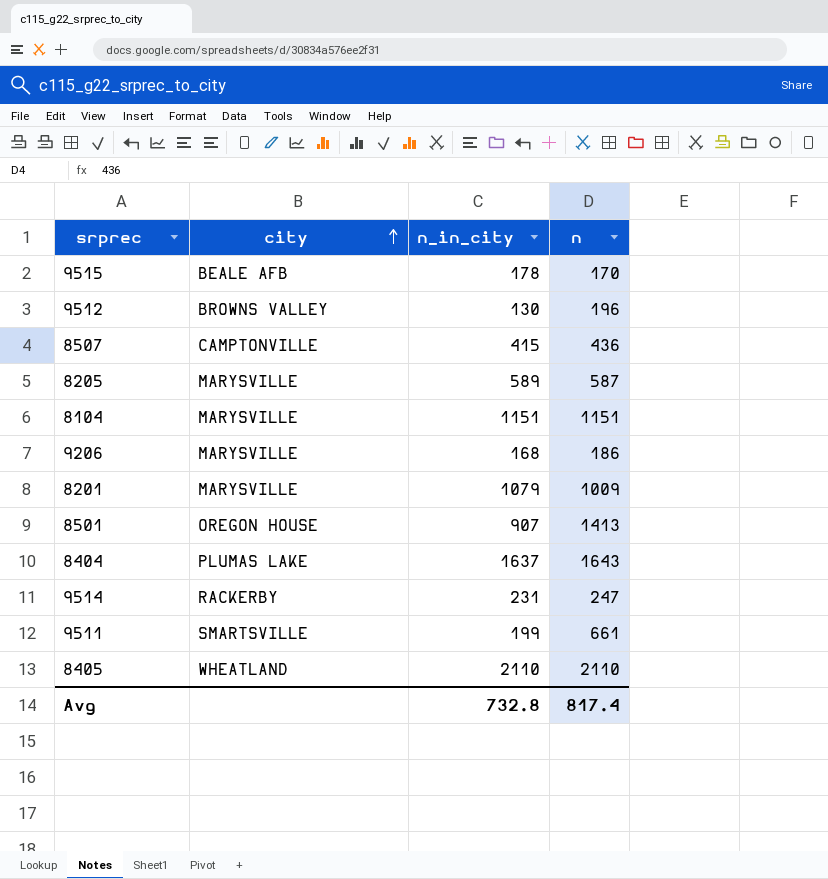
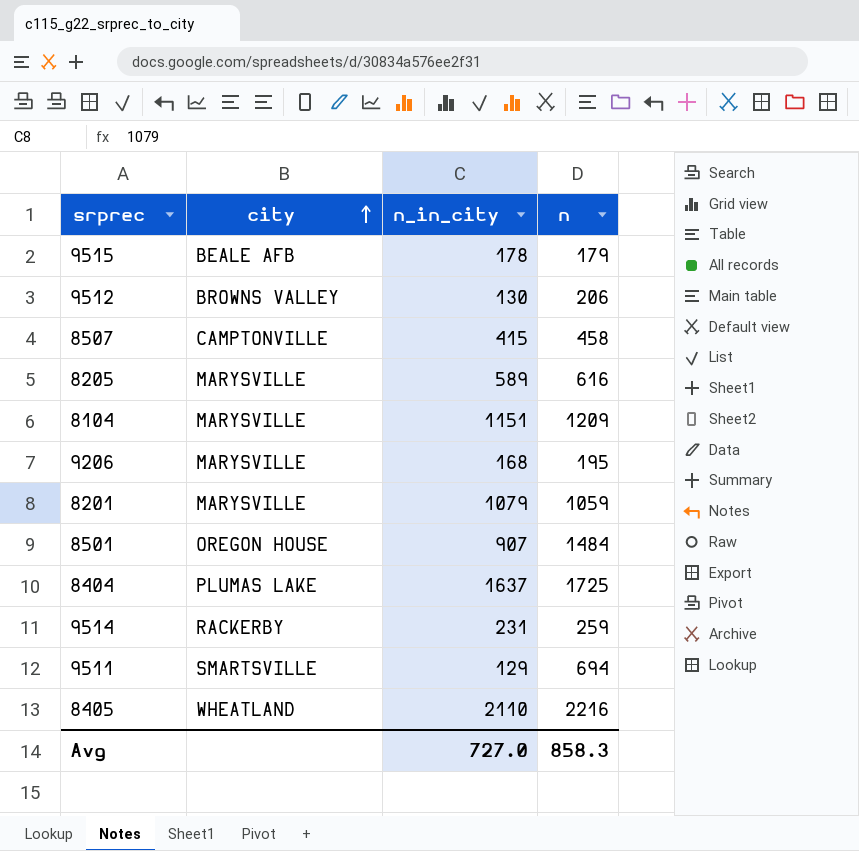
9515 | n: 170 -> 179
9512 | n: 196 -> 206
8507 | n: 436 -> 458
8205 | n: 587 -> 616
8104 | n: 1151 -> 1209
9206 | n: 186 -> 195
8201 | n: 1009 -> 1059
8501 | n: 1413 -> 1484
8404 | n: 1643 -> 1725
9514 | n: 247 -> 259
9511 | n_in_city: 199 -> 129
9511 | n: 661 -> 694
8405 | n: 2110 -> 2216
Avg | n_in_city: 732.8 -> 727.0
Avg | n: 817.4 -> 858.3

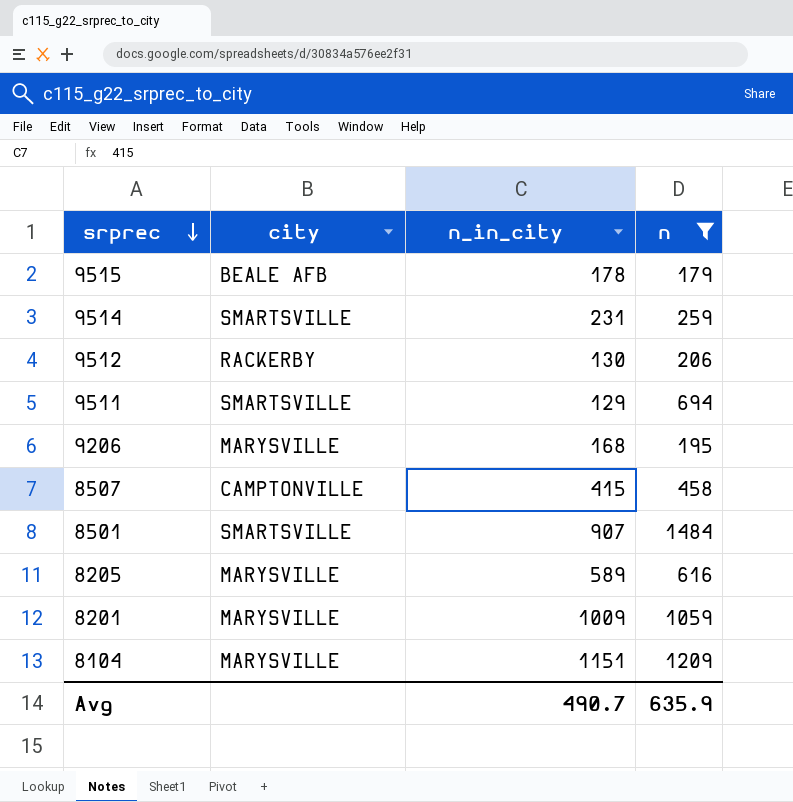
filter: none -> n <= 1484
row order: city ascending -> srprec descending
9514 | city: RACKERBY -> SMARTSVILLE
9512 | city: BROWNS VALLEY -> RACKERBY
8501 | city: OREGON HOUSE -> SMARTSVILLE
8201 | n_in_city: 1079 -> 1009
Avg | n_in_city: 727.0 -> 490.7
Avg | n: 858.3 -> 635.9

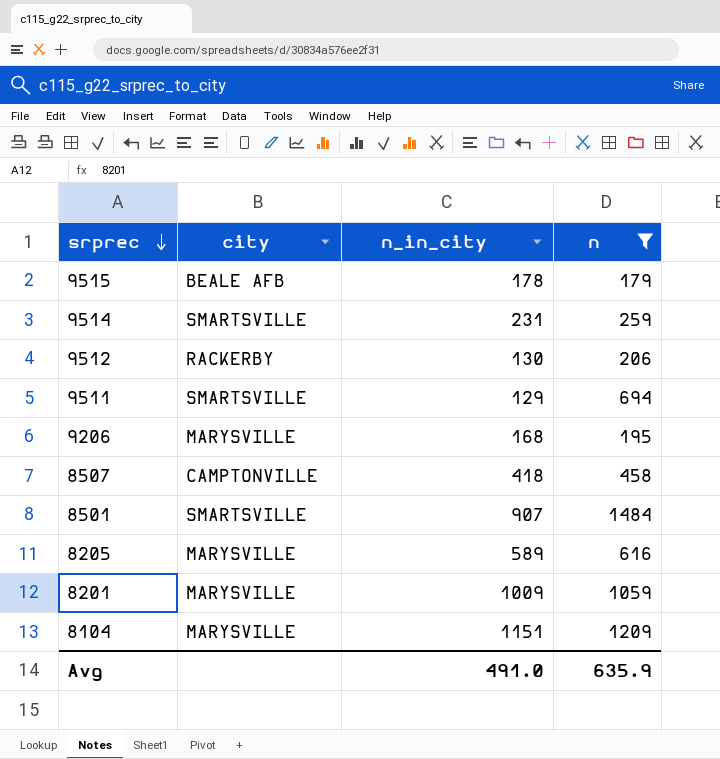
8507 | n_in_city: 415 -> 418
Avg | n_in_city: 490.7 -> 491.0

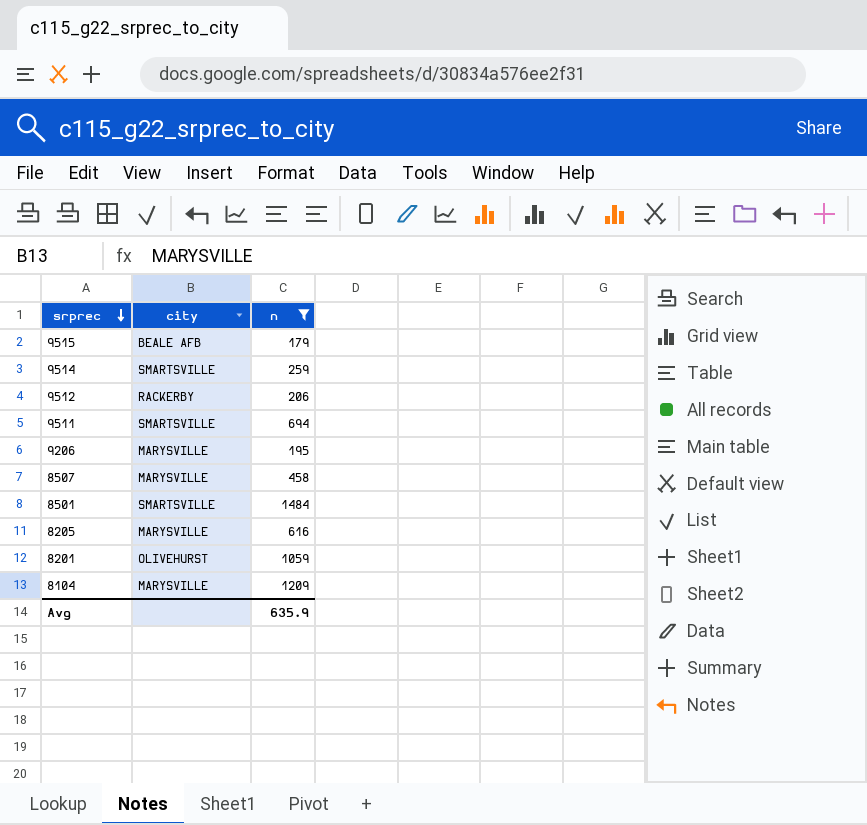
column n_in_city | position: 3 -> none
8507 | city: CAMPTONVILLE -> MARYSVILLE
8201 | city: MARYSVILLE -> OLIVEHURST

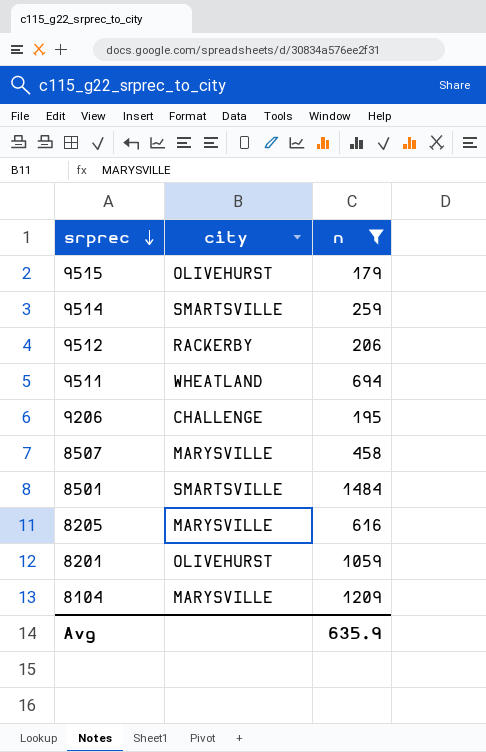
9515 | city: BEALE AFB -> OLIVEHURST
9511 | city: SMARTSVILLE -> WHEATLAND
9206 | city: MARYSVILLE -> CHALLENGE

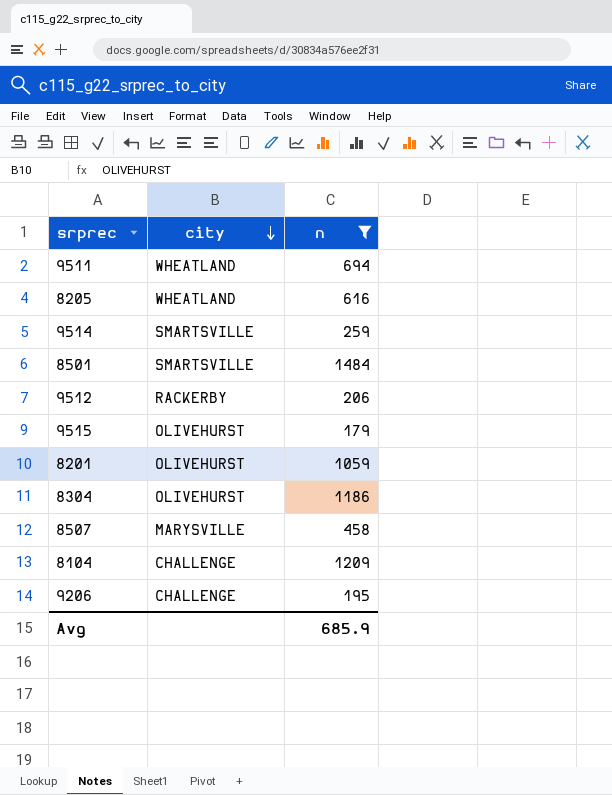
row order: srprec descending -> city descending
8205 | city: MARYSVILLE -> WHEATLAND
row 8304: none -> OLIVEHURST | 1186
8104 | city: MARYSVILLE -> CHALLENGE
Avg | n: 635.9 -> 685.9

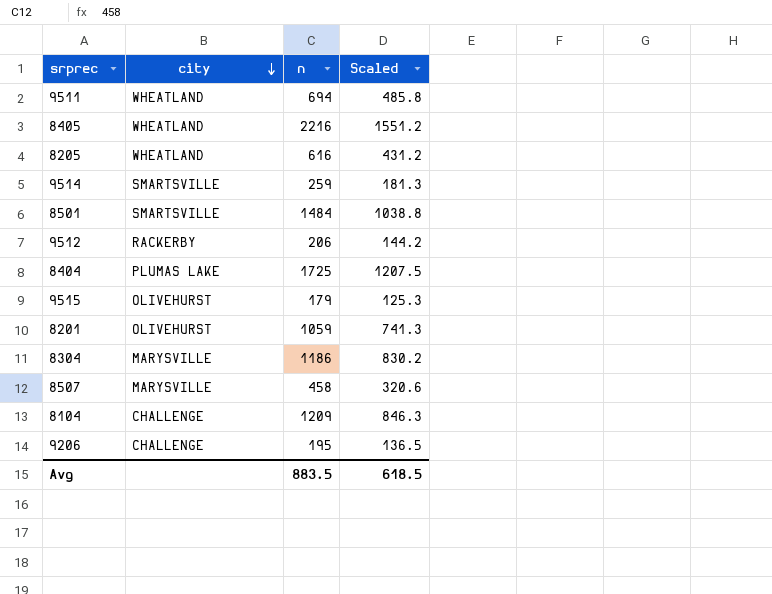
filter: n <= 1484 -> none
column Scaled | formula: none -> [n] * 0.7
8304 | city: OLIVEHURST -> MARYSVILLE
Avg | n: 685.9 -> 883.5

